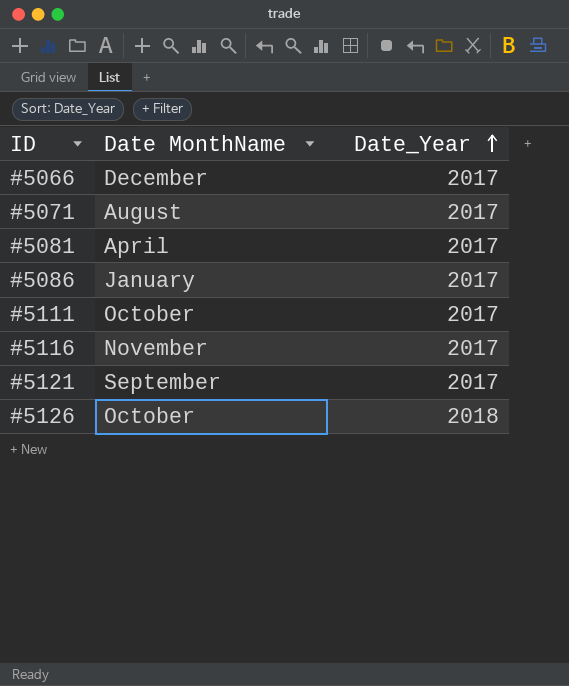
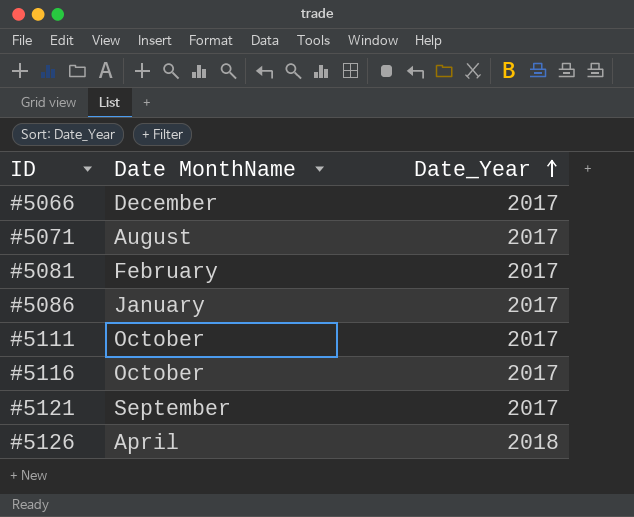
#5081 | Date MonthName: April -> February
#5116 | Date MonthName: November -> October
#5126 | Date MonthName: October -> April

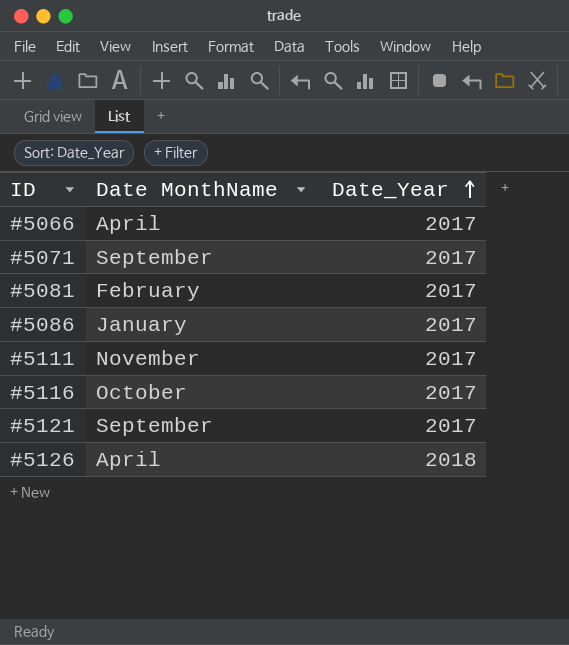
#5066 | Date MonthName: December -> April
#5071 | Date MonthName: August -> September
#5111 | Date MonthName: October -> November

